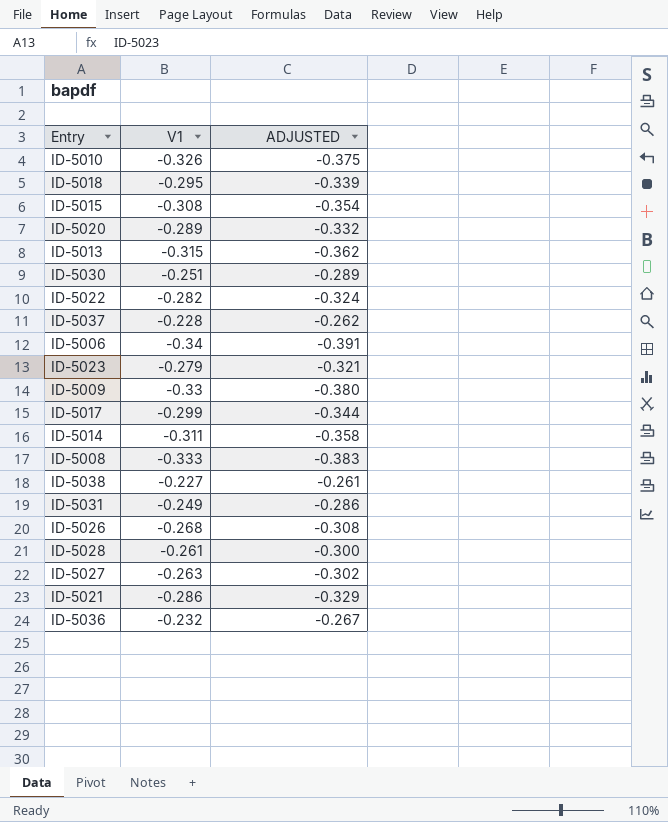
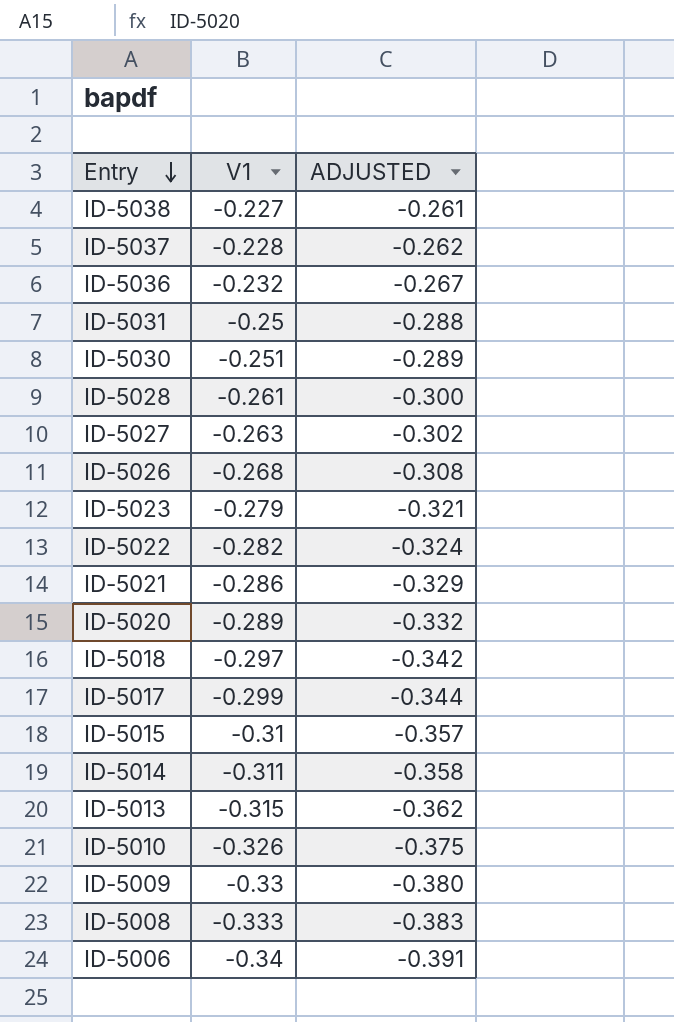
row order: none -> Entry descending
ID-5031 | V1: -0.249 -> -0.25
ID-5031 | ADJUSTED: -0.286 -> -0.288
ID-5018 | V1: -0.295 -> -0.297
ID-5018 | ADJUSTED: -0.339 -> -0.342
ID-5015 | V1: -0.308 -> -0.31
ID-5015 | ADJUSTED: -0.354 -> -0.357

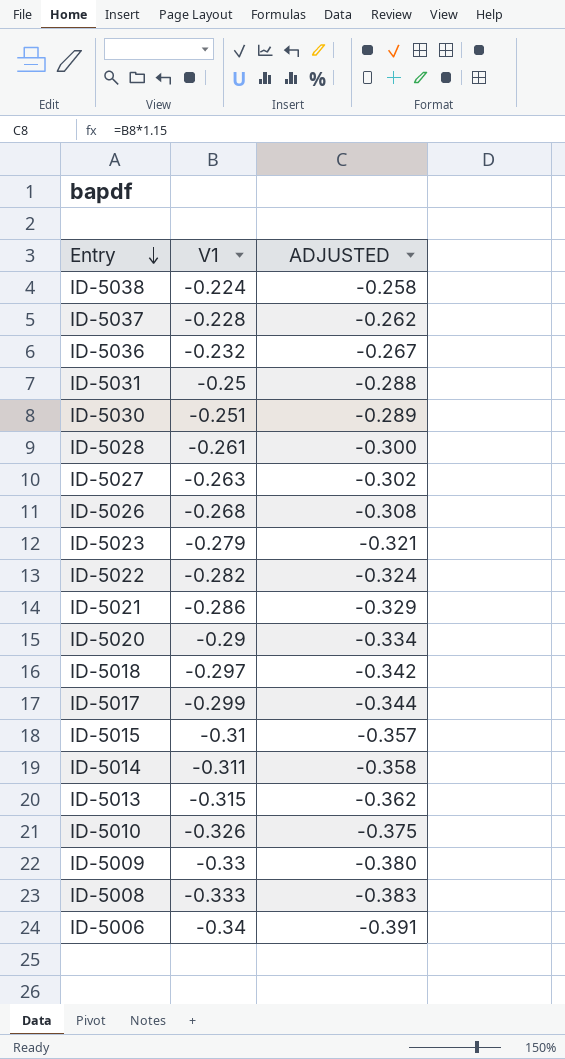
ID-5038 | V1: -0.227 -> -0.224
ID-5038 | ADJUSTED: -0.261 -> -0.258
ID-5020 | V1: -0.289 -> -0.29
ID-5020 | ADJUSTED: -0.332 -> -0.334

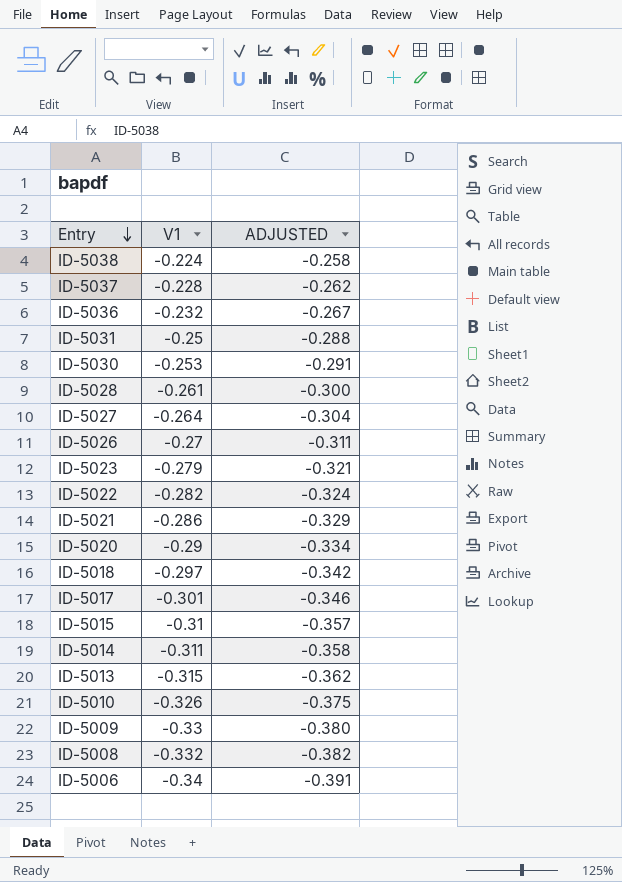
ID-5030 | V1: -0.251 -> -0.253
ID-5030 | ADJUSTED: -0.289 -> -0.291
ID-5027 | V1: -0.263 -> -0.264
ID-5027 | ADJUSTED: -0.302 -> -0.304
ID-5026 | V1: -0.268 -> -0.27
ID-5026 | ADJUSTED: -0.308 -> -0.311
ID-5017 | V1: -0.299 -> -0.301
ID-5017 | ADJUSTED: -0.344 -> -0.346
ID-5008 | V1: -0.333 -> -0.332
ID-5008 | ADJUSTED: -0.383 -> -0.382

